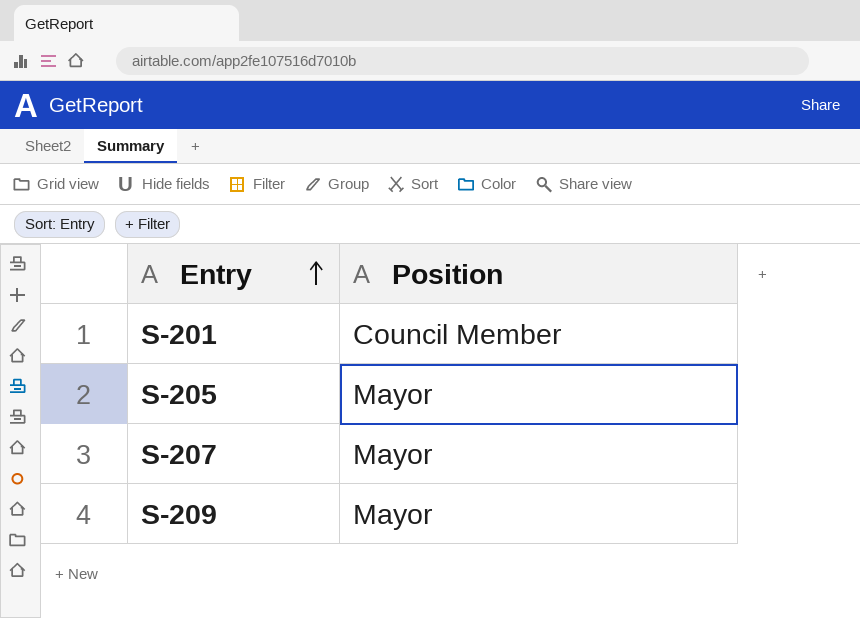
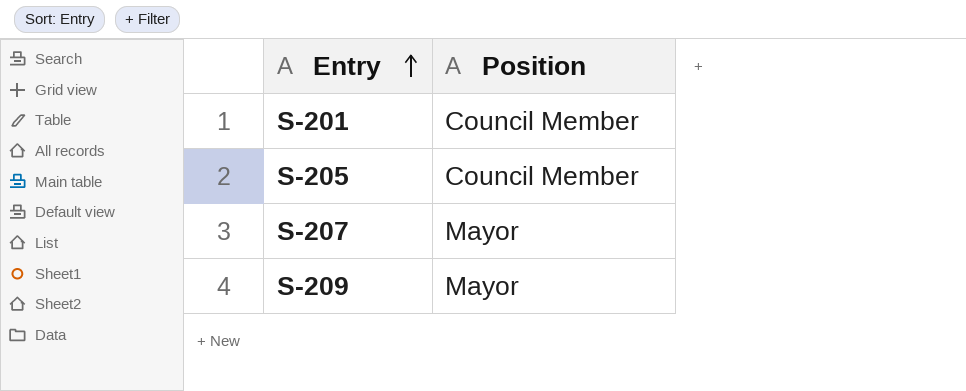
S-205 | Position: Mayor -> Council Member

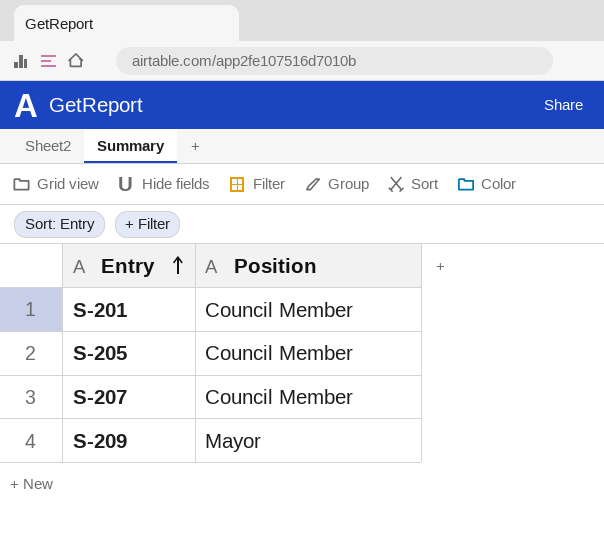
S-207 | Position: Mayor -> Council Member

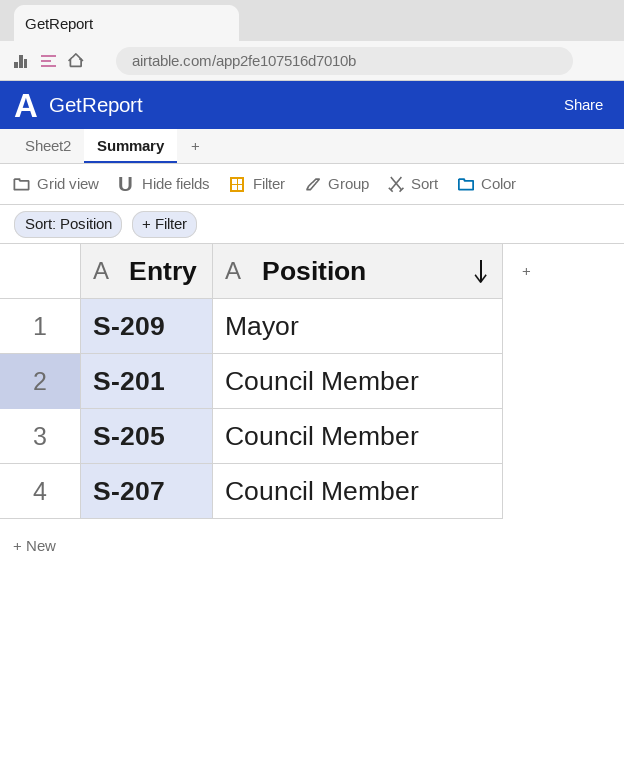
row order: Entry ascending -> Position descending

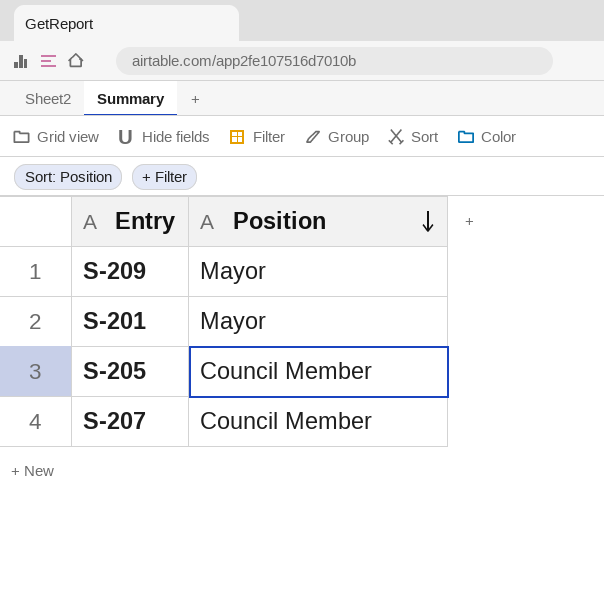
S-201 | Position: Council Member -> Mayor

